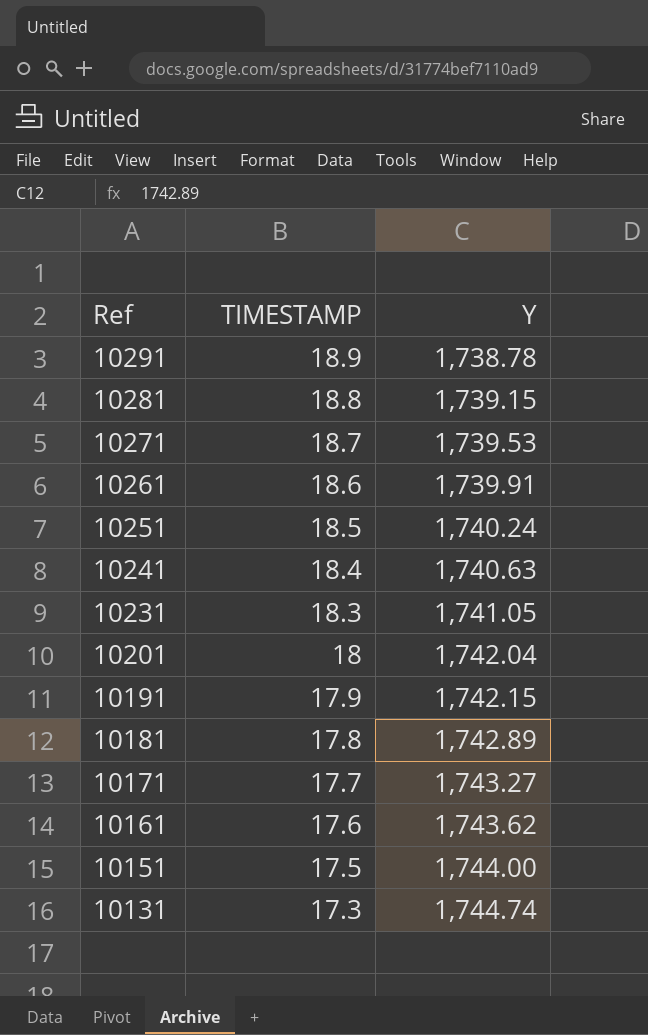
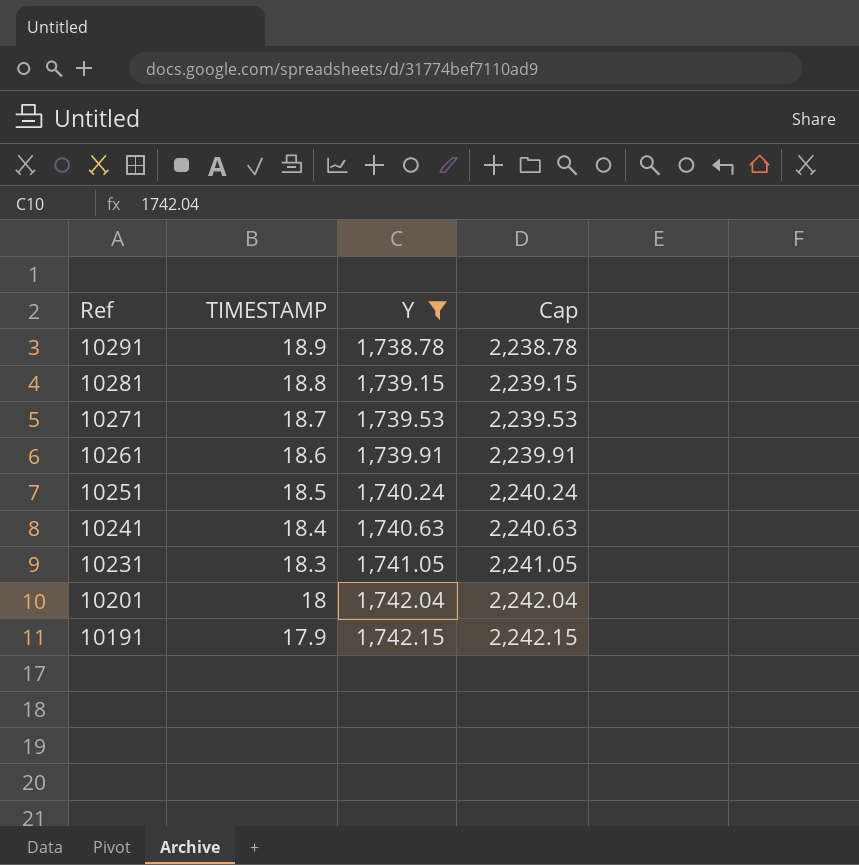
filter: none -> Y <= 1,742.15
column Cap | formula: none -> [Y] + 500

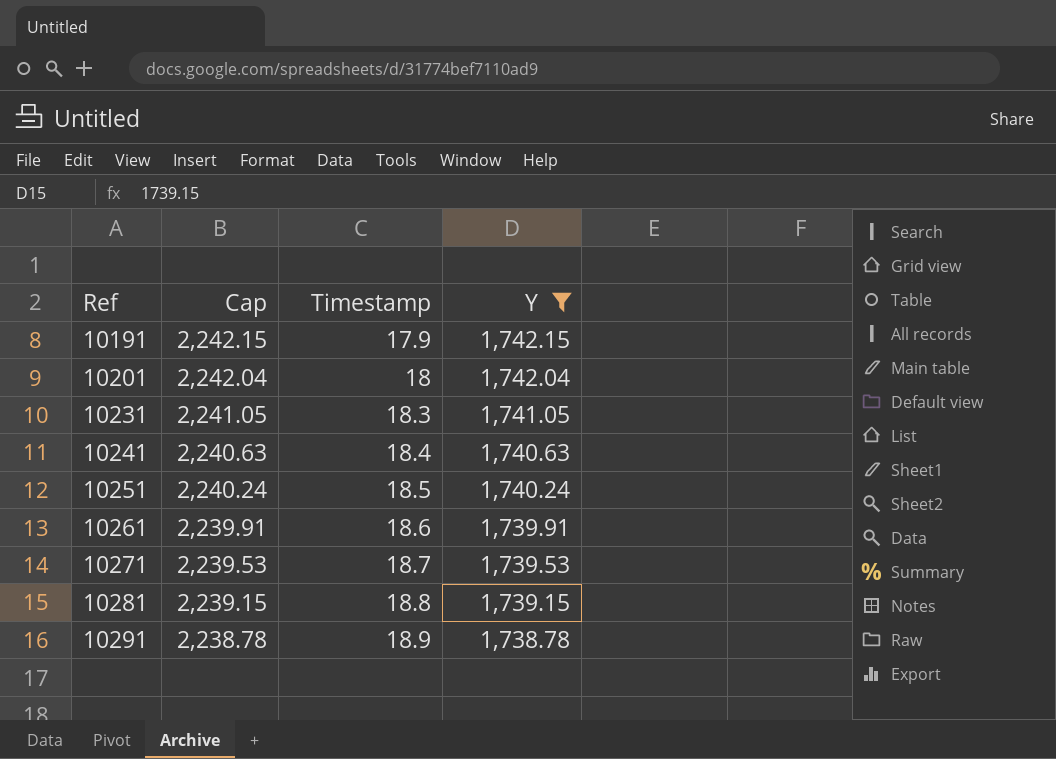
row order: Ref descending -> Ref ascending
column Cap | position: 4 -> 2
column name: TIMESTAMP -> Timestamp

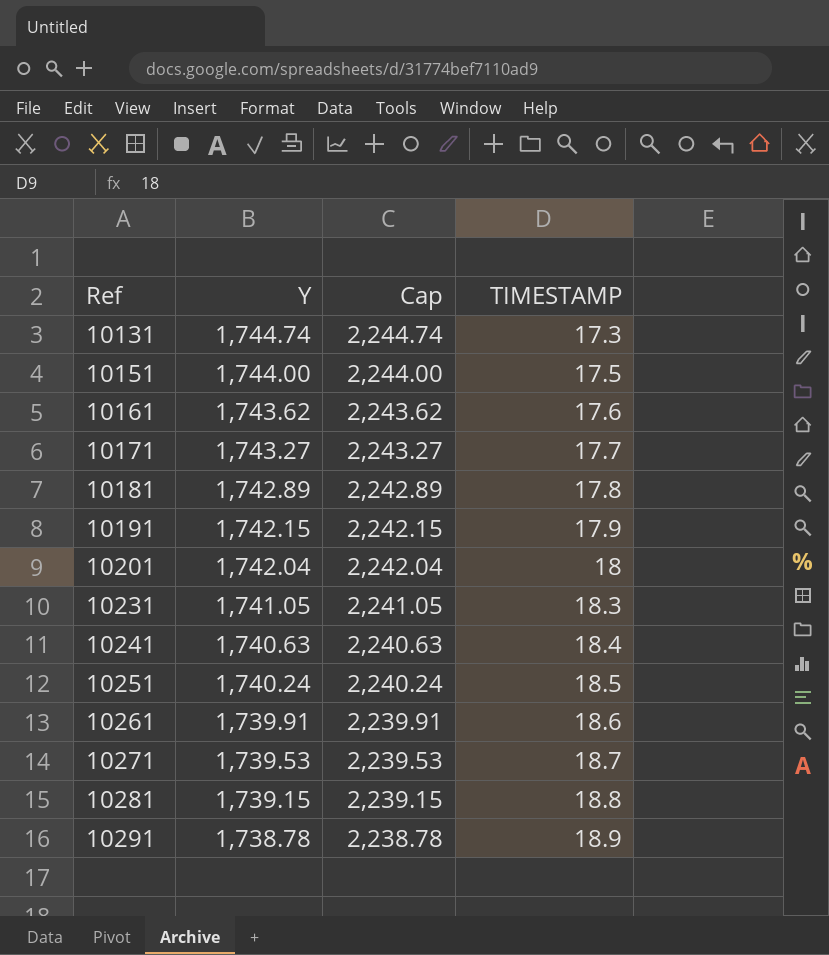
filter: Y <= 1,742.15 -> none
column Y | position: 4 -> 2
column name: Timestamp -> TIMESTAMP

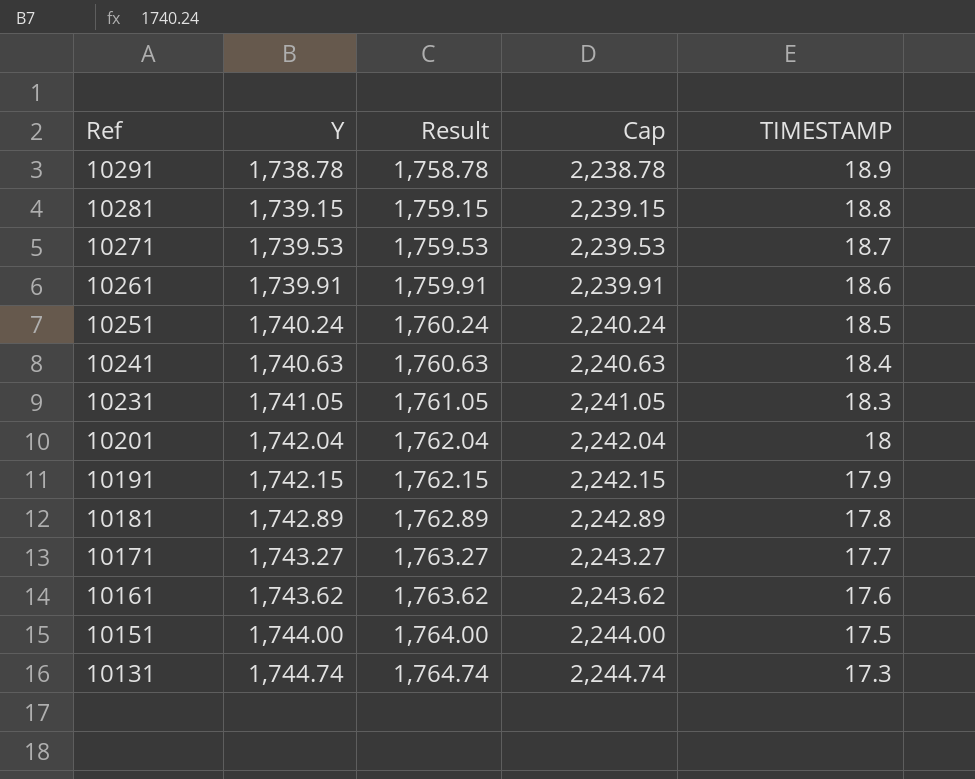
row order: Ref ascending -> Ref descending
column Result | formula: none -> [Y] + 20

